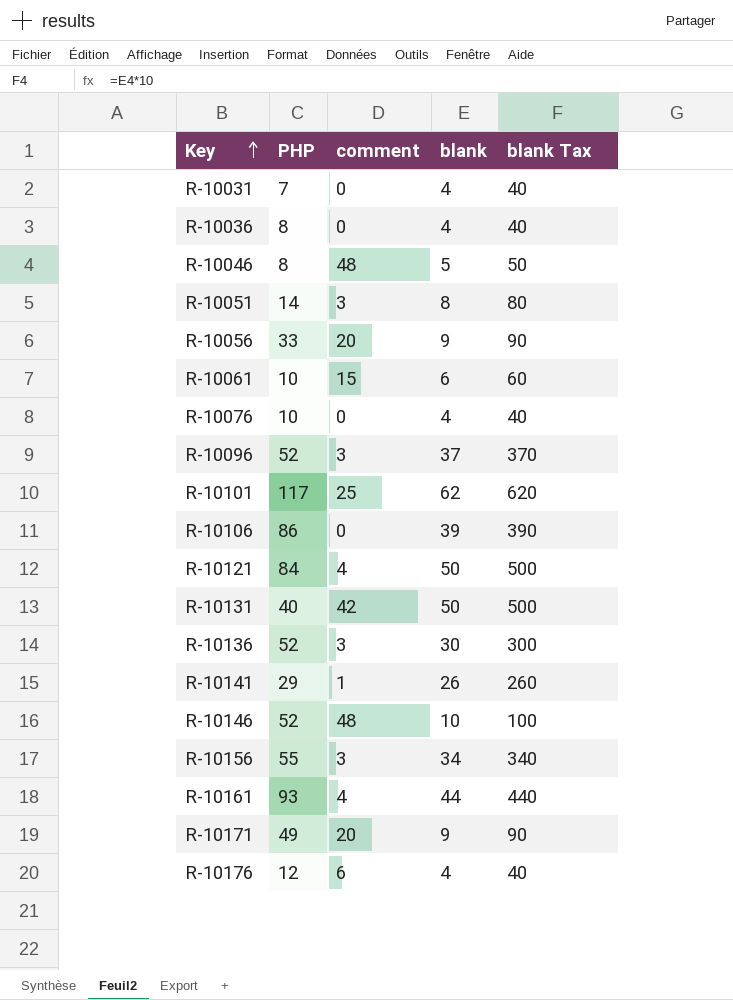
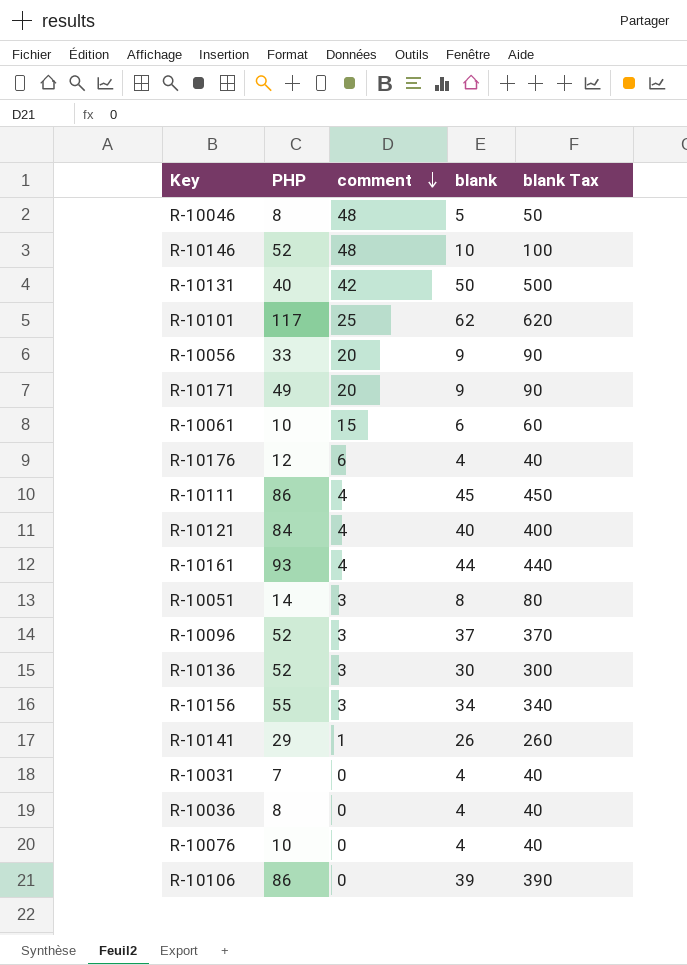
row order: Key ascending -> comment descending
row R-10111: none -> 86 | 4 | 45 | 450
R-10121 | blank: 50 -> 40
R-10121 | blank Tax: 500 -> 400

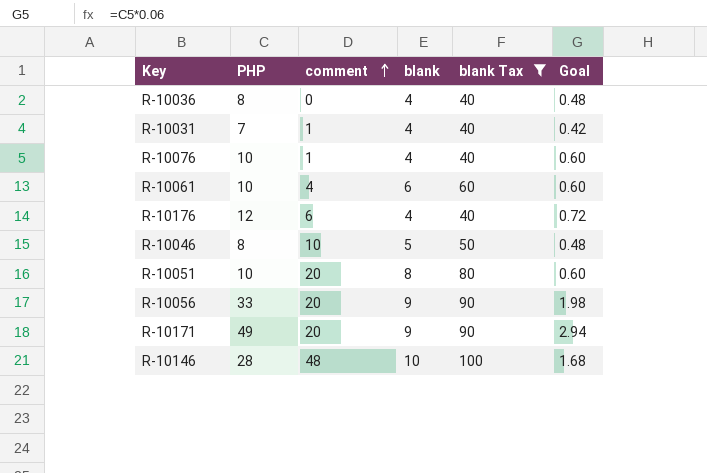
filter: none -> blank Tax <= 100
row order: comment descending -> comment ascending
column Goal | formula: none -> [PHP] * 0.06
R-10031 | comment: 0 -> 1
R-10076 | comment: 0 -> 1
R-10061 | comment: 15 -> 4
R-10046 | comment: 48 -> 10
R-10051 | PHP: 14 -> 10
R-10051 | comment: 3 -> 20
R-10146 | PHP: 52 -> 28

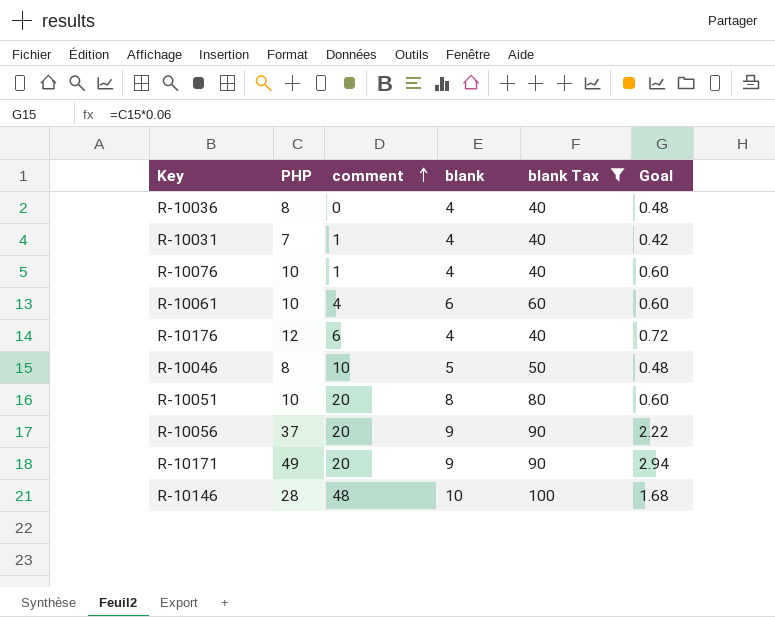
R-10056 | PHP: 33 -> 37
R-10056 | Goal: 1.98 -> 2.22

